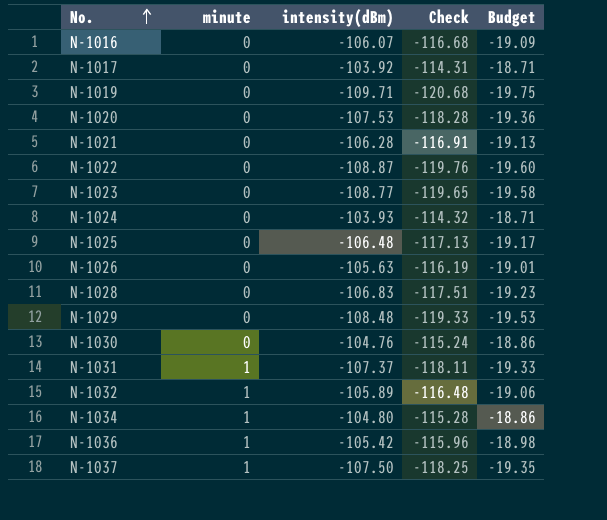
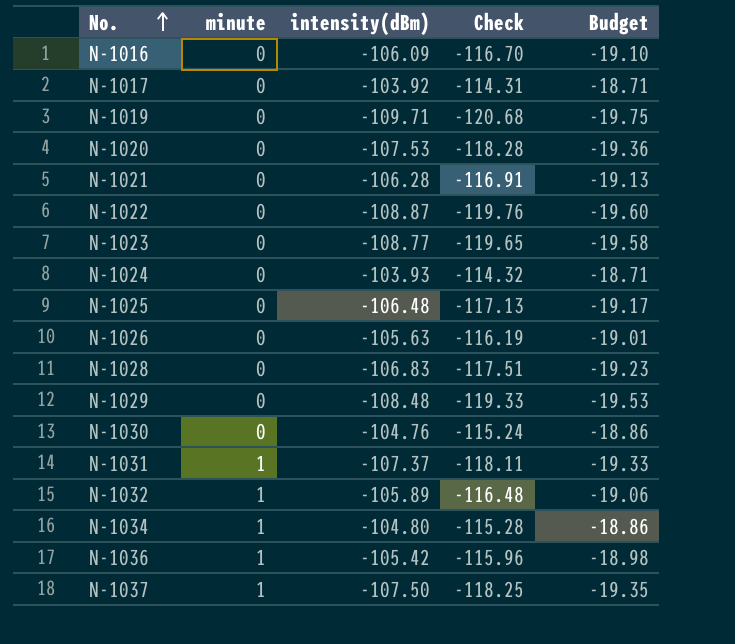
N-1016 | intensity(dBm): -106.07 -> -106.09
N-1016 | Check: -116.68 -> -116.70
N-1016 | Budget: -19.09 -> -19.10

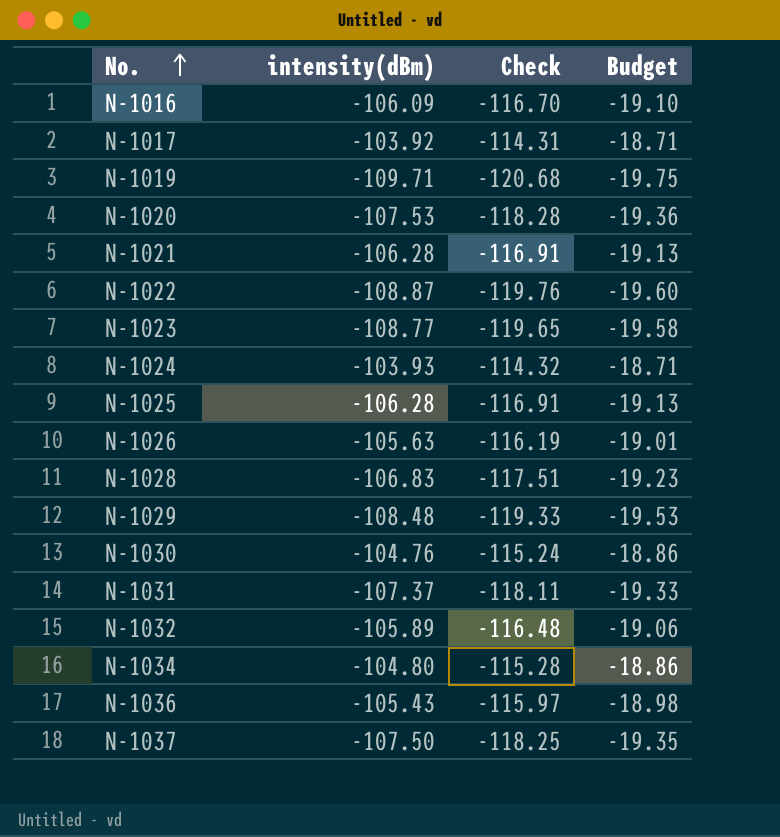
column minute | position: 2 -> none
N-1025 | intensity(dBm): -106.48 -> -106.28
N-1025 | Check: -117.13 -> -116.91
N-1025 | Budget: -19.17 -> -19.13
N-1036 | intensity(dBm): -105.42 -> -105.43
N-1036 | Check: -115.96 -> -115.97

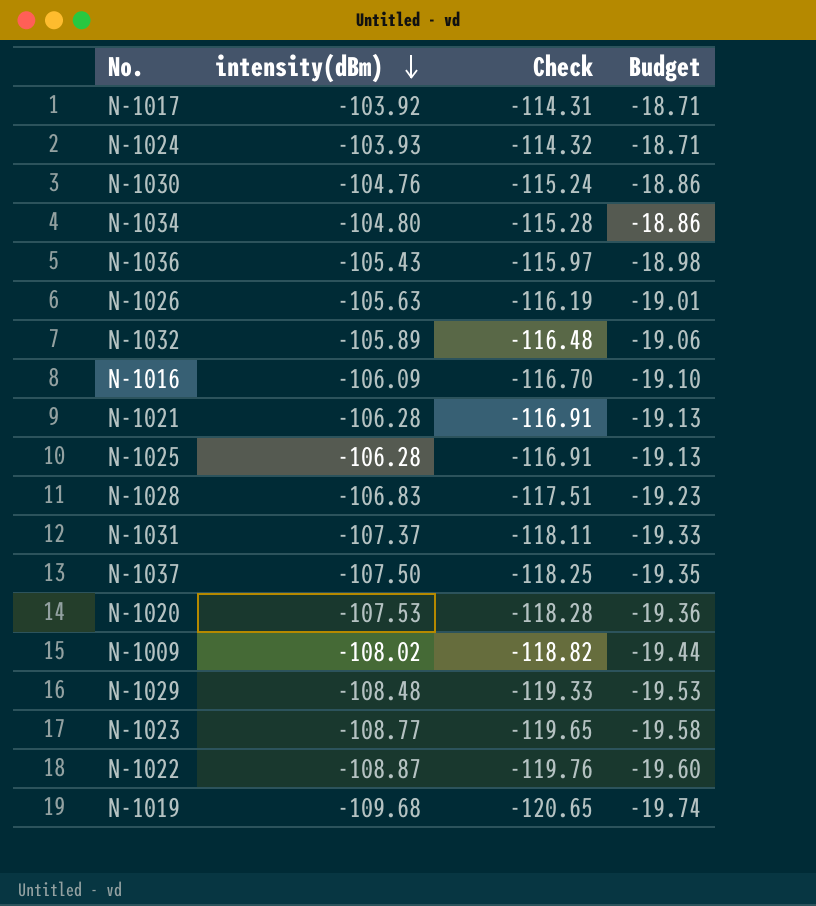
row order: No. ascending -> intensity(dBm) descending
row N-1009: none -> -108.02 | -118.82 | -19.44
N-1019 | intensity(dBm): -109.71 -> -109.68
N-1019 | Check: -120.68 -> -120.65
N-1019 | Budget: -19.75 -> -19.74

